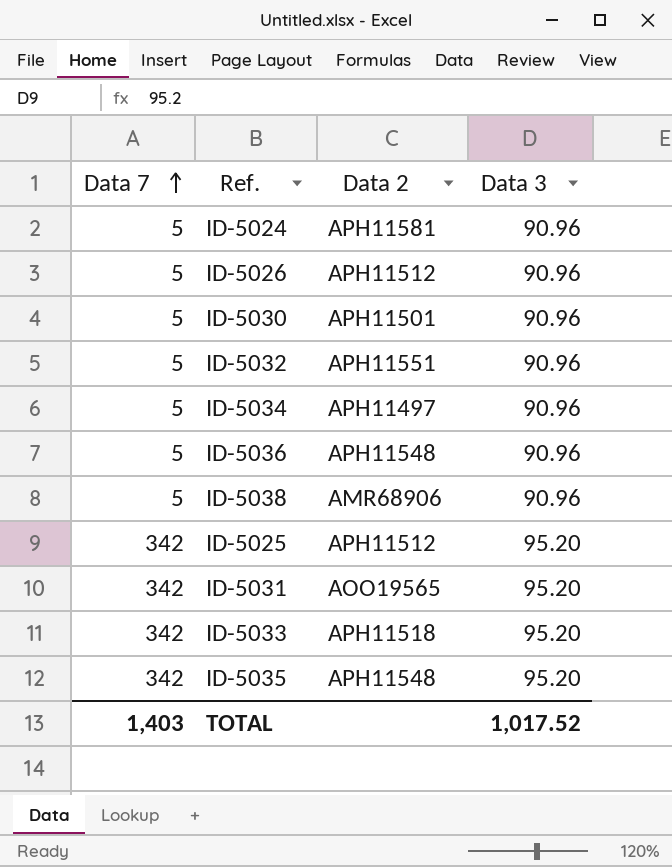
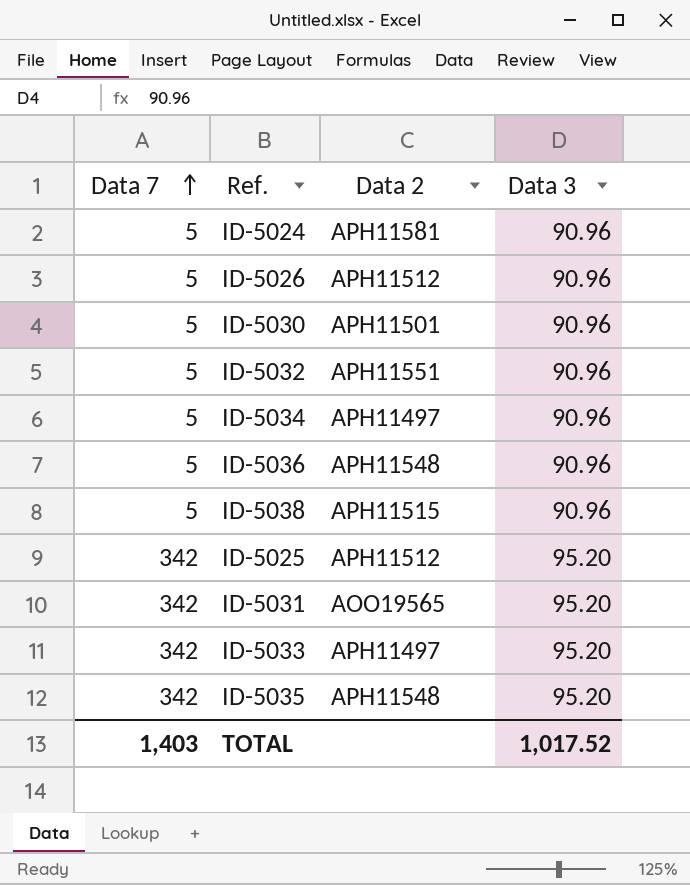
ID-5038 | Data 2: AMR68906 -> APH11515
ID-5033 | Data 2: APH11518 -> APH11497

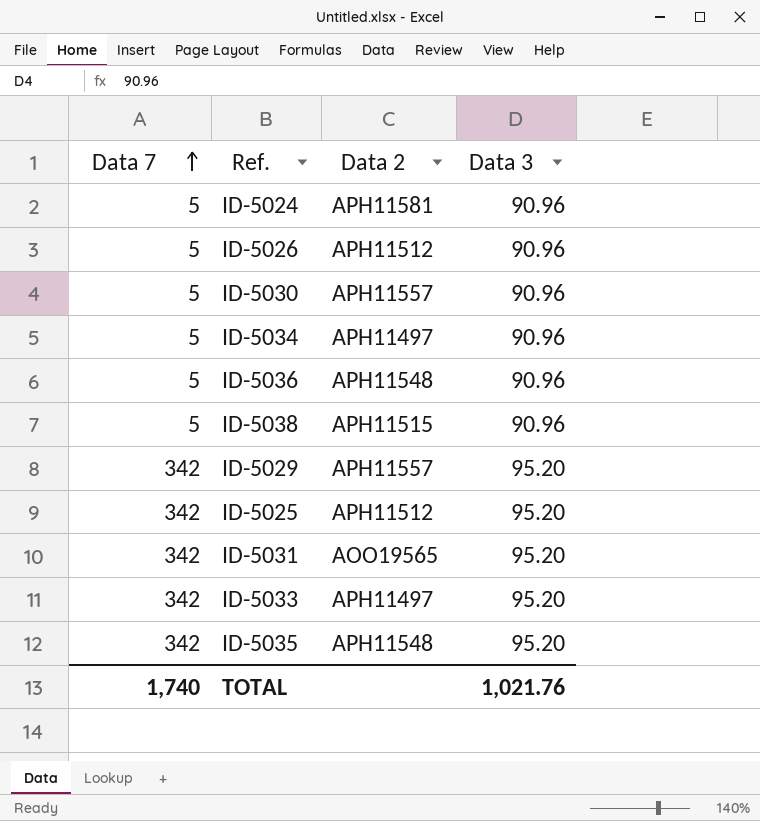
row ID-5032: 5 | APH11551 | 90.96 -> none
ID-5030 | Data 2: APH11501 -> APH11557
row ID-5029: none -> 342 | APH11557 | 95.20
TOTAL | Data 7: 1,403 -> 1,740
TOTAL | Data 3: 1,017.52 -> 1,021.76

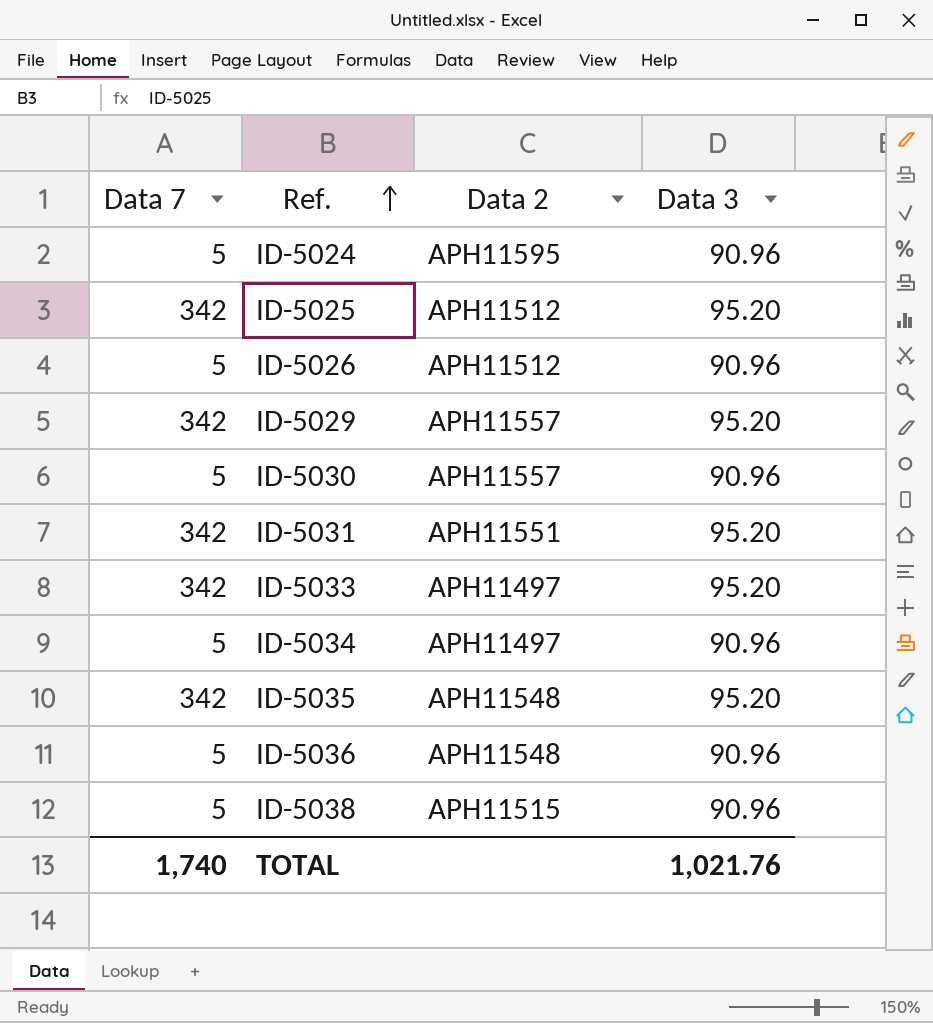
row order: Data 7 ascending -> Ref. ascending
ID-5024 | Data 2: APH11581 -> APH11595
ID-5031 | Data 2: AOO19565 -> APH11551

